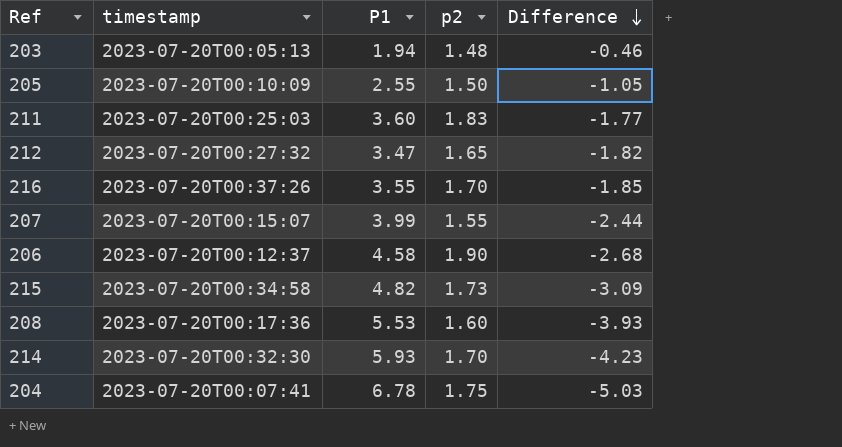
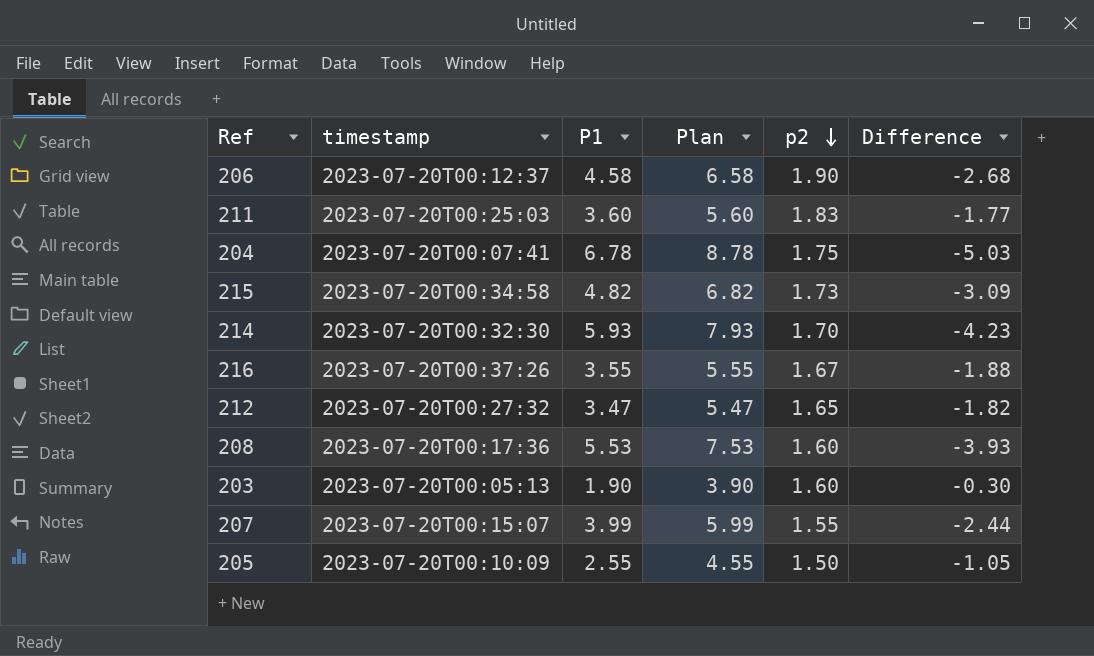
row order: Difference descending -> p2 descending
column Plan | formula: none -> [P1] + 2
216 | p2: 1.70 -> 1.67
216 | Difference: -1.85 -> -1.88
203 | P1: 1.94 -> 1.90
203 | p2: 1.48 -> 1.60
203 | Difference: -0.46 -> -0.30

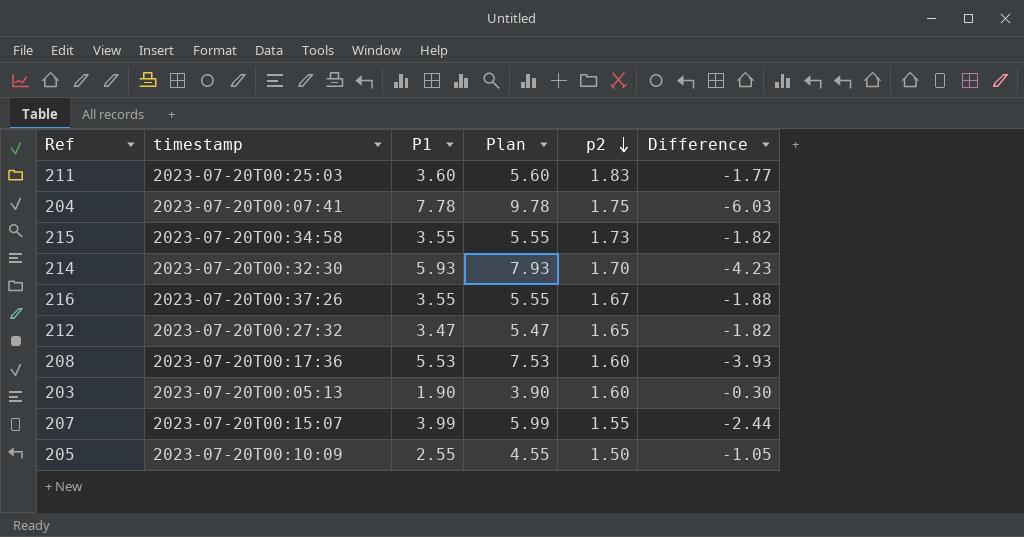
row 206: 2023-07-20T00:12:37 | 4.58 | 6.58 | 1.90 | -2.68 -> none
204 | P1: 6.78 -> 7.78
204 | Plan: 8.78 -> 9.78
204 | Difference: -5.03 -> -6.03
215 | P1: 4.82 -> 3.55
215 | Plan: 6.82 -> 5.55
215 | Difference: -3.09 -> -1.82

